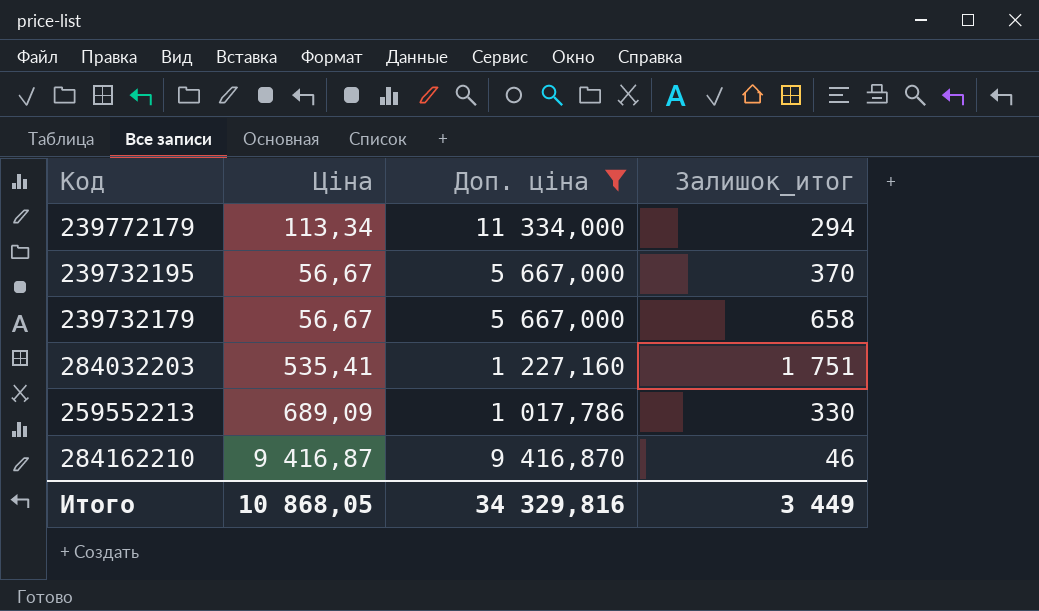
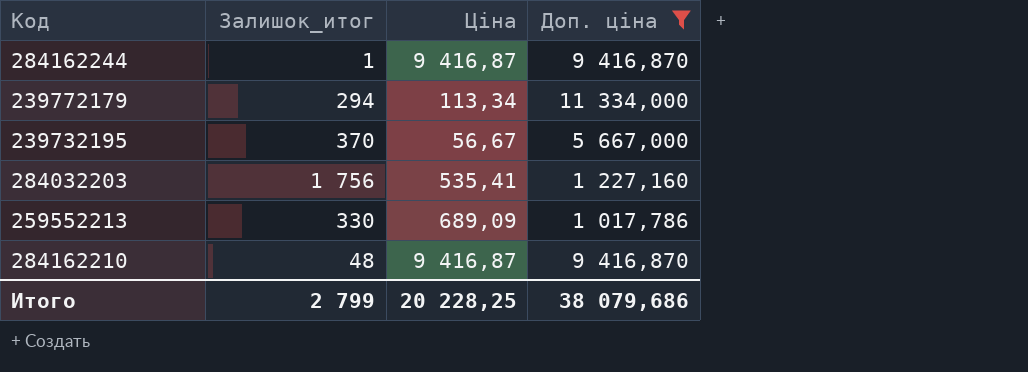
column Залишок_итог | position: 4 -> 2
row 239732179: 56,67 | 5 667,000 | 658 -> none
row 284162244: none -> 1 | 9 416,87 | 9 416,870
284032203 | Залишок_итог: 1 751 -> 1 756
284162210 | Залишок_итог: 46 -> 48
Итого | Залишок_итог: 3 449 -> 2 799
Итого | Ціна: 10 868,05 -> 20 228,25
Итого | Доп. ціна: 34 329,816 -> 38 079,686

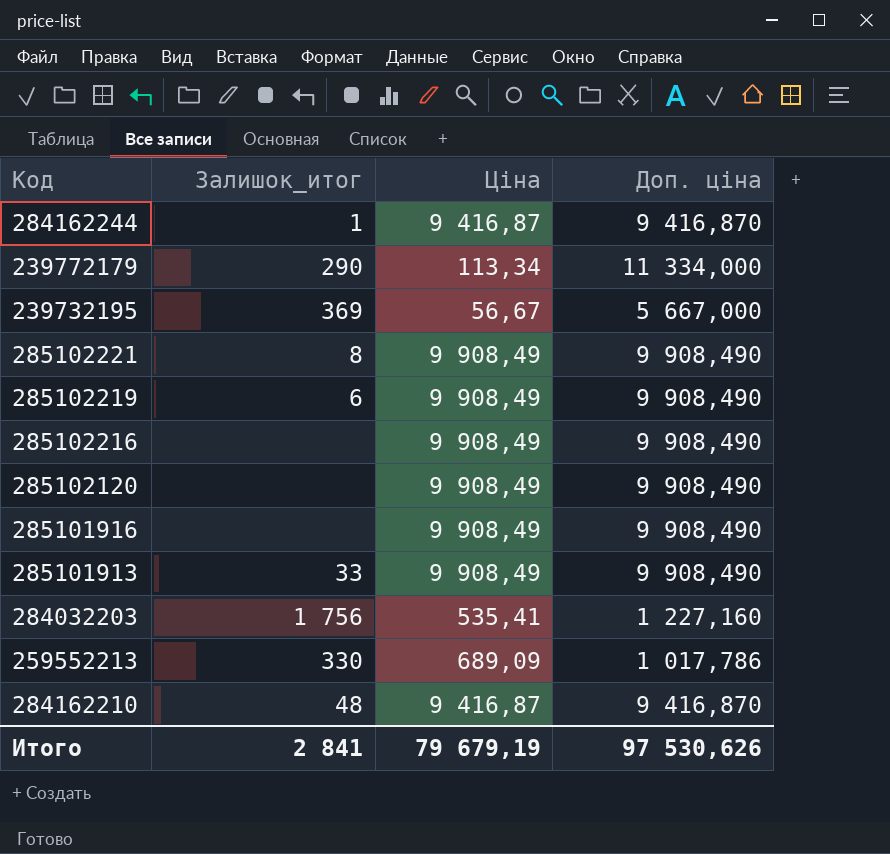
filter: Доп. ціна != 9 908,490 -> none
239772179 | Залишок_итог: 294 -> 290
239732195 | Залишок_итог: 370 -> 369
Итого | Залишок_итог: 2 799 -> 2 841
Итого | Ціна: 20 228,25 -> 79 679,19
Итого | Доп. ціна: 38 079,686 -> 97 530,626

